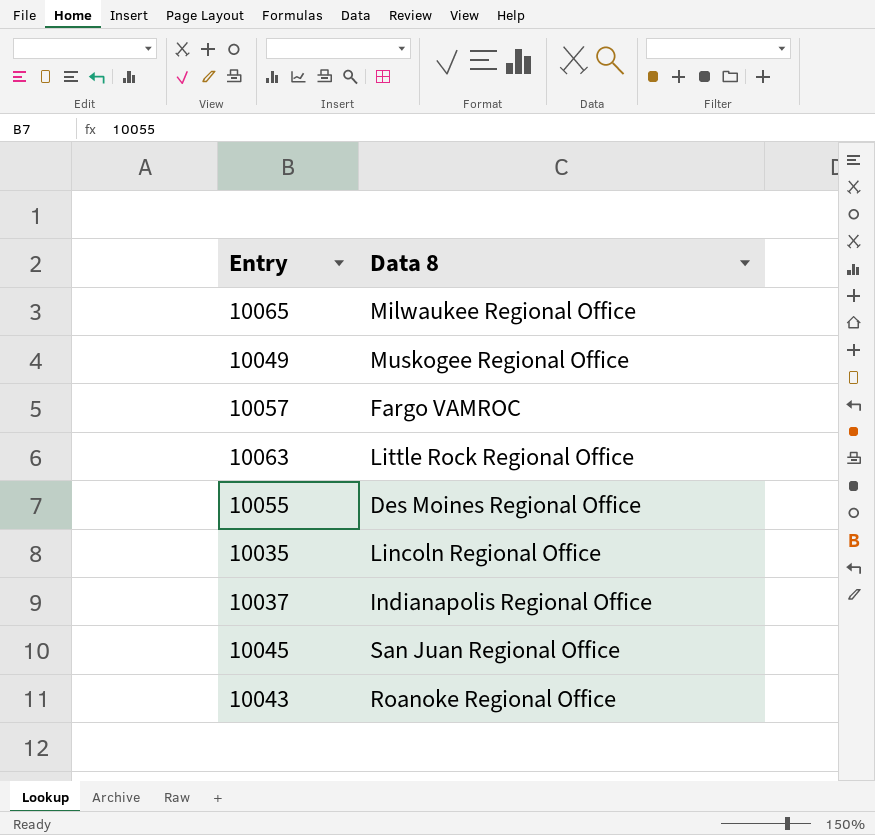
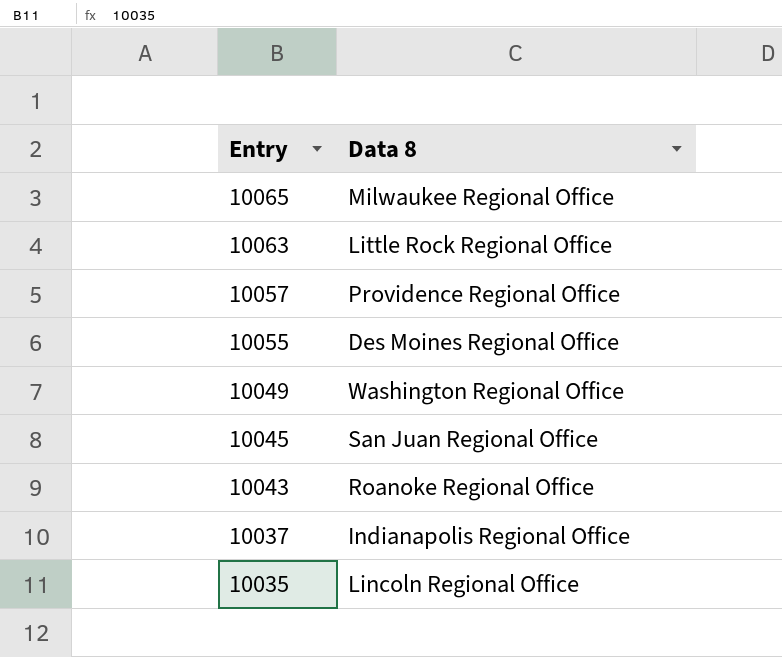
row order: none -> Entry descending
10057 | Data 8: Fargo VAMROC -> Providence Regional Office
10049 | Data 8: Muskogee Regional Office -> Washington Regional Office

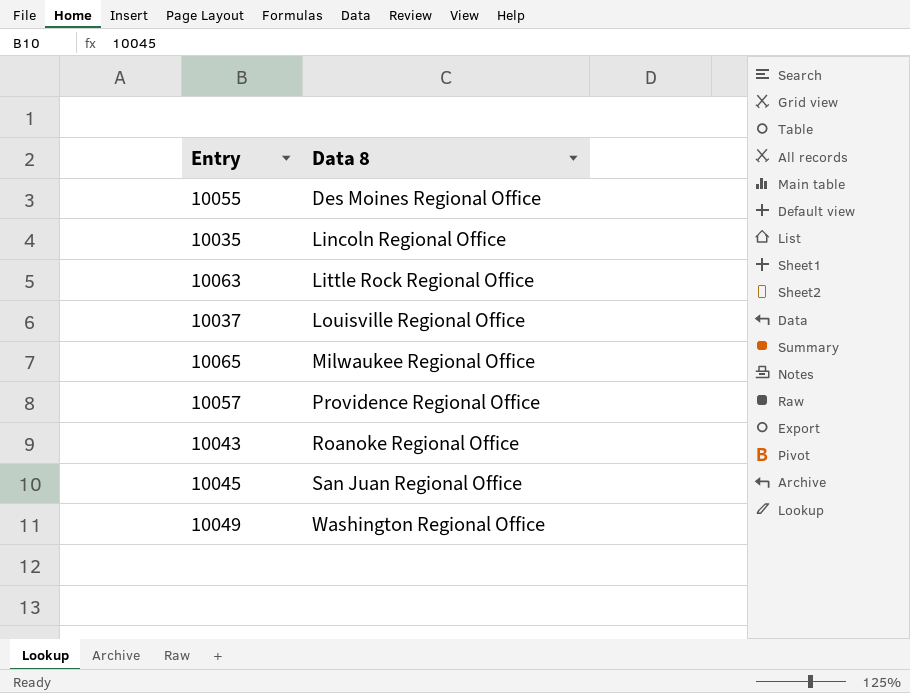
row order: Entry descending -> Data 8 ascending
10037 | Data 8: Indianapolis Regional Office -> Louisville Regional Office

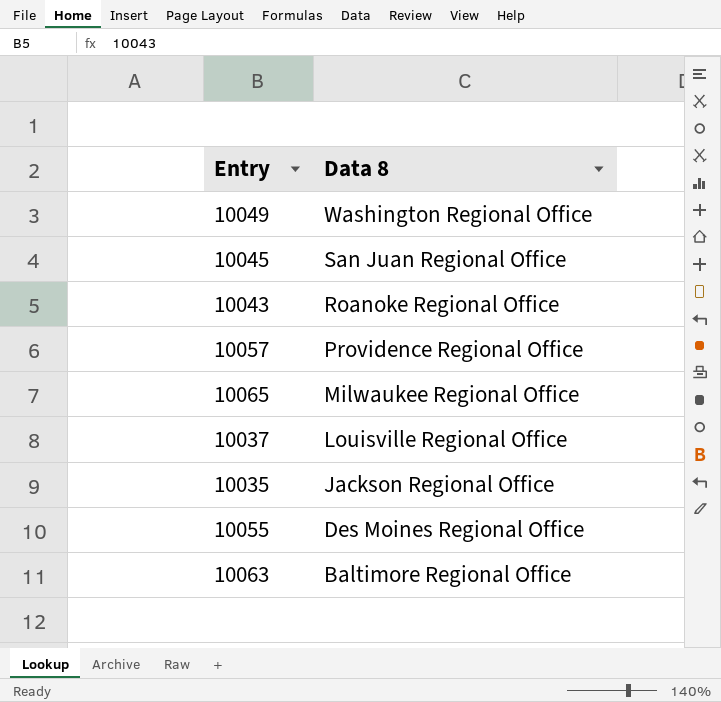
row order: Data 8 ascending -> Data 8 descending
10035 | Data 8: Lincoln Regional Office -> Jackson Regional Office
10063 | Data 8: Little Rock Regional Office -> Baltimore Regional Office

